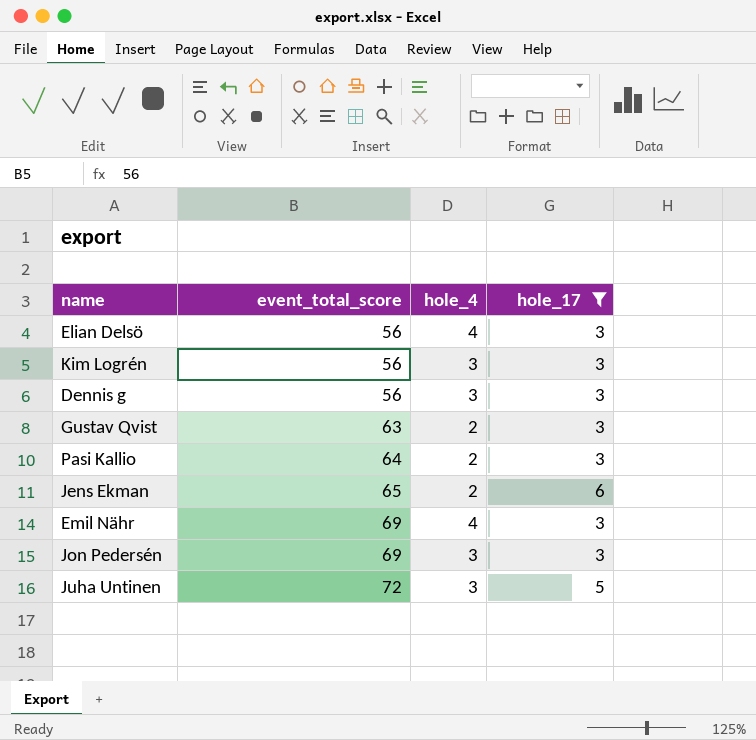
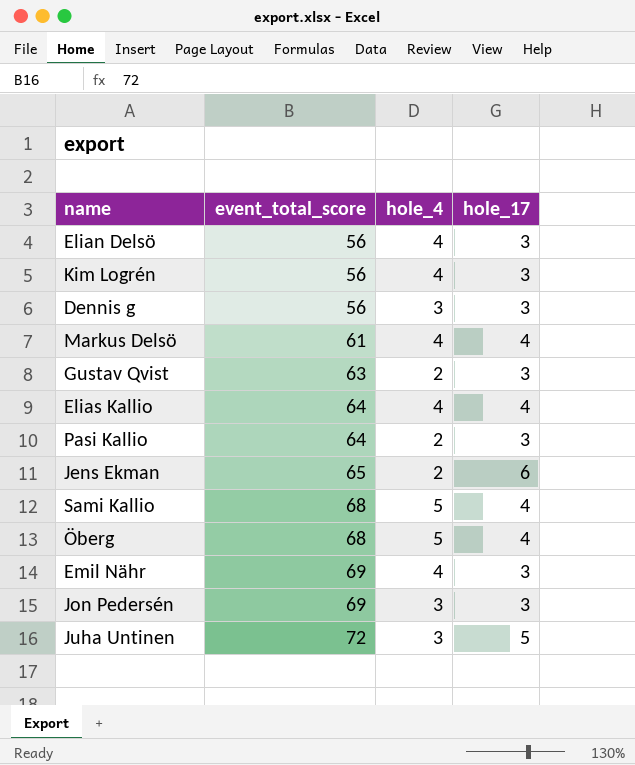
filter: hole_17 != 4 -> none
Kim Logrén | hole_4: 3 -> 4

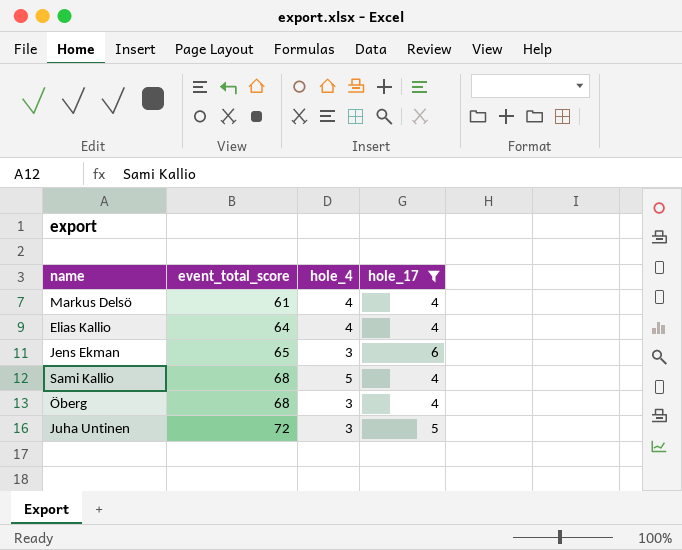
filter: none -> hole_17 != 3
Jens Ekman | hole_4: 2 -> 3
Öberg | hole_4: 5 -> 3

